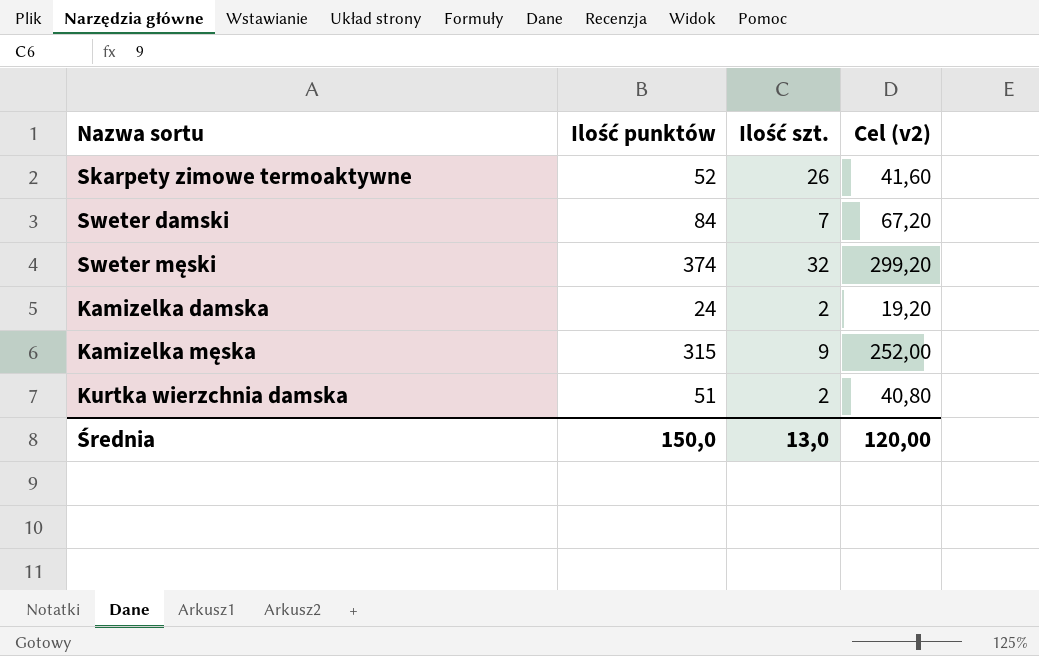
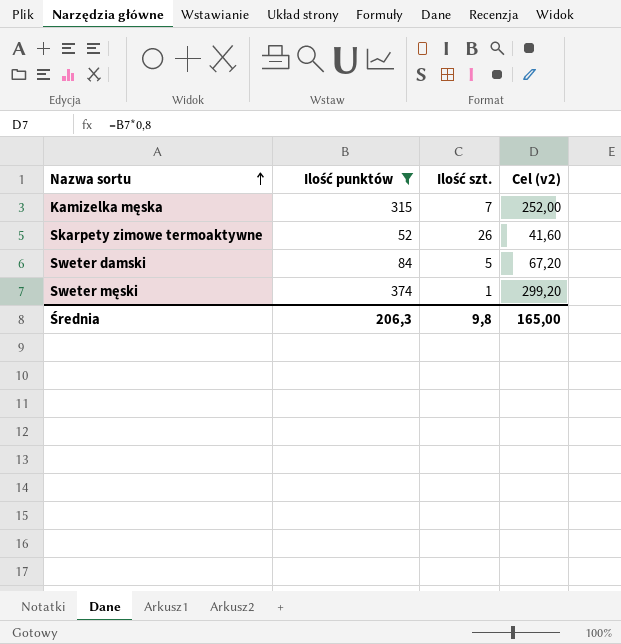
filter: none -> Ilość punktów >= 52
row order: none -> Nazwa sortu ascending
Kamizelka męska | Ilość szt.: 9 -> 7
Sweter damski | Ilość szt.: 7 -> 5
Sweter męski | Ilość szt.: 32 -> 1
Średnia | Ilość punktów: 150,0 -> 206,3
Średnia | Ilość szt.: 13,0 -> 9,8
Średnia | Cel (v2): 120,00 -> 165,00

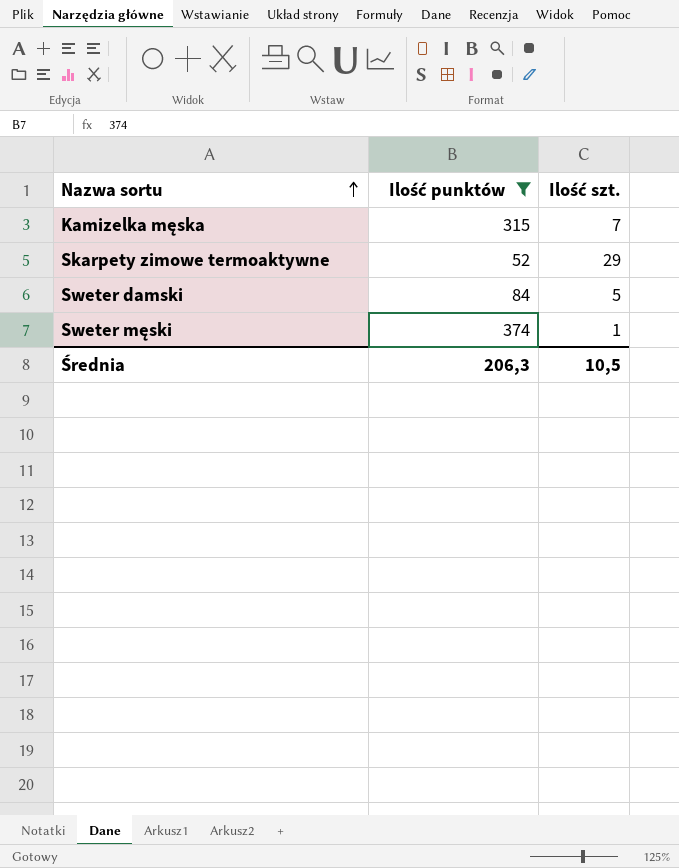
column Cel (v2) | formula: [Ilość punktów] * 0,8 -> none
Skarpety zimowe termoaktywne | Ilość szt.: 26 -> 29
Średnia | Ilość szt.: 9,8 -> 10,5

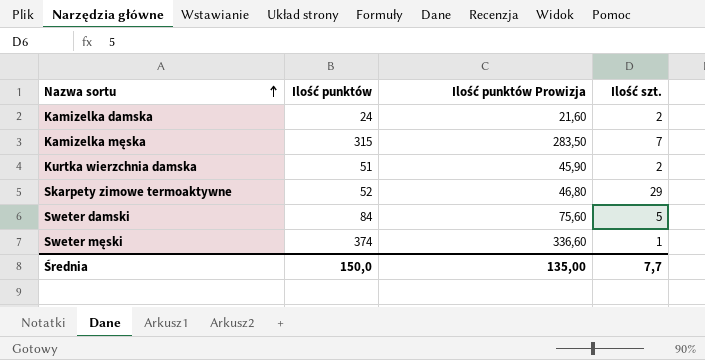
filter: Ilość punktów >= 52 -> none
column Ilość punktów Prowizja | formula: none -> [Ilość punktów] * 0,9
Średnia | Ilość punktów: 206,3 -> 150,0
Średnia | Ilość szt.: 10,5 -> 7,7

